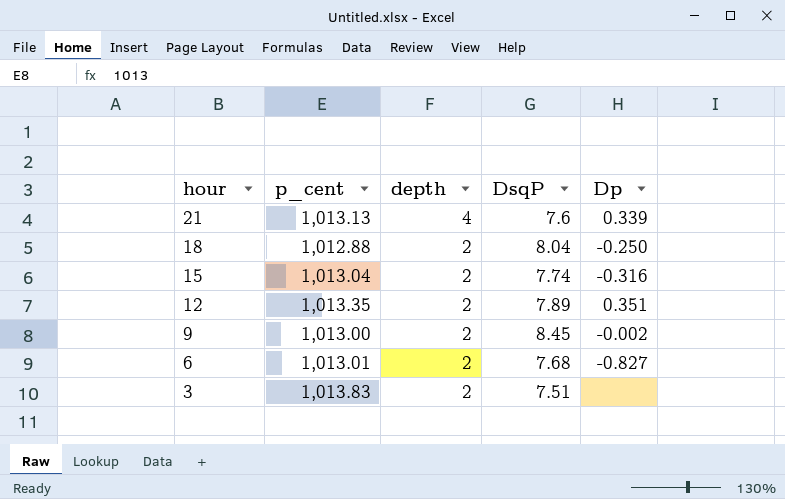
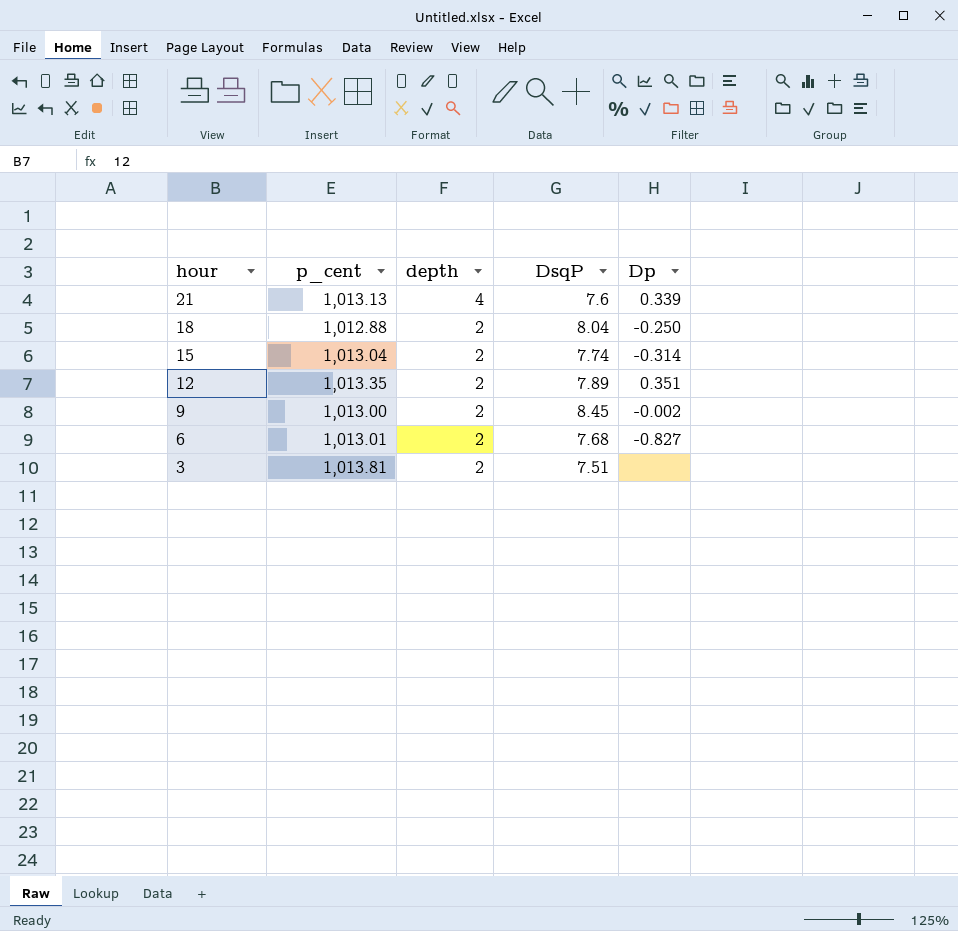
15 | Dp: -0.316 -> -0.314
3 | p_cent: 1,013.83 -> 1,013.81

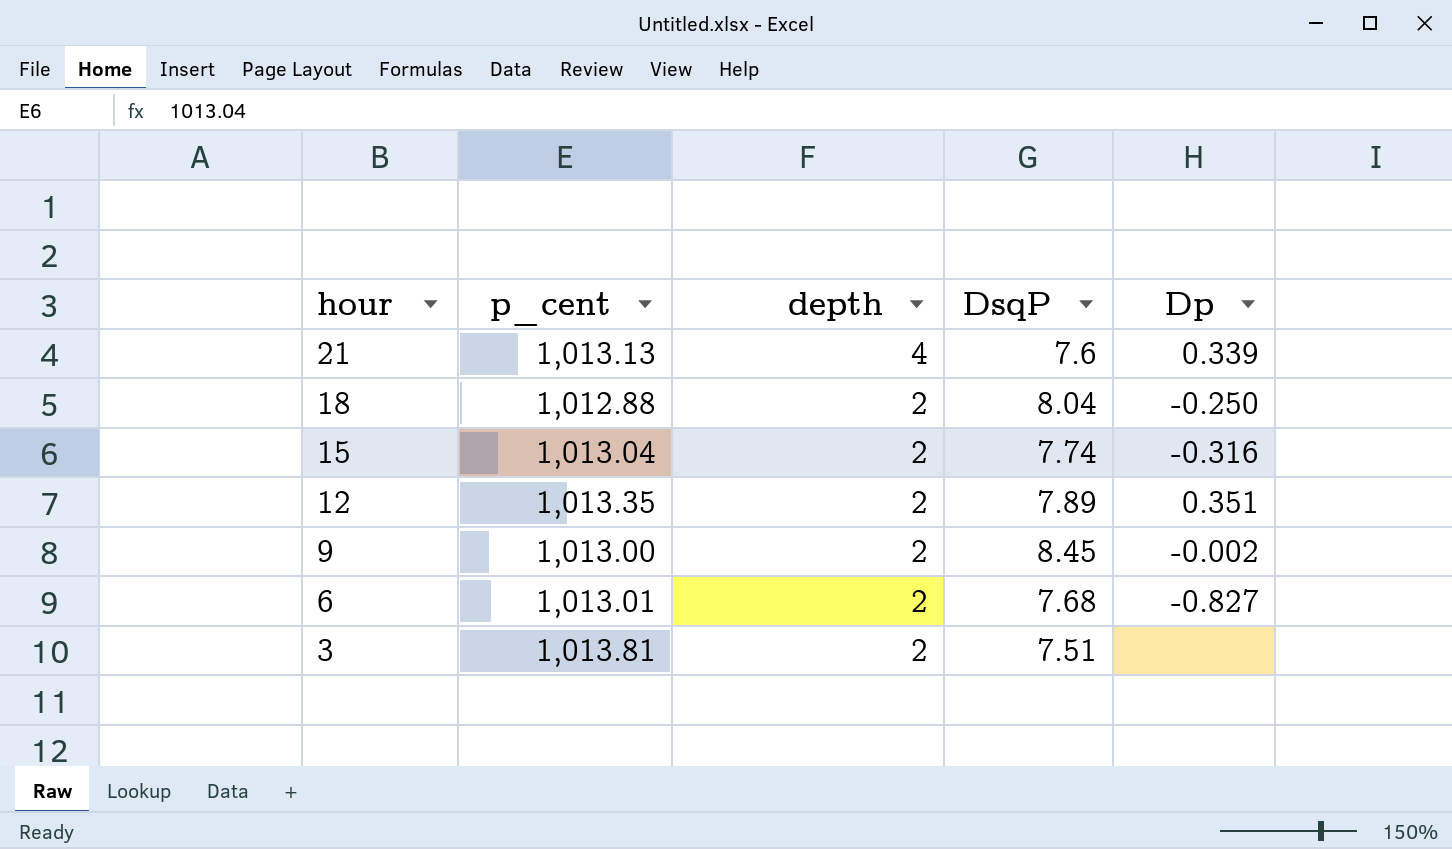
15 | Dp: -0.314 -> -0.316

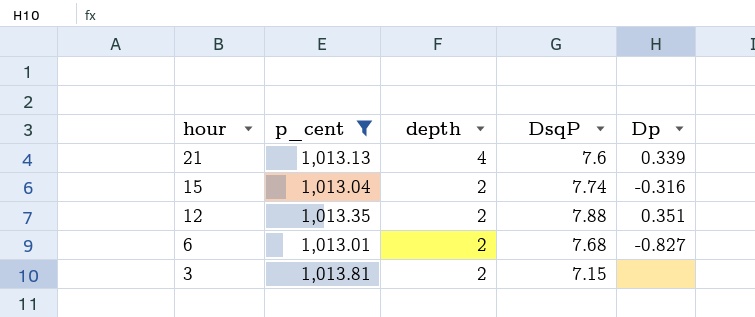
filter: none -> p_cent >= 1,013.01
12 | DsqP: 7.89 -> 7.88
3 | DsqP: 7.51 -> 7.15

